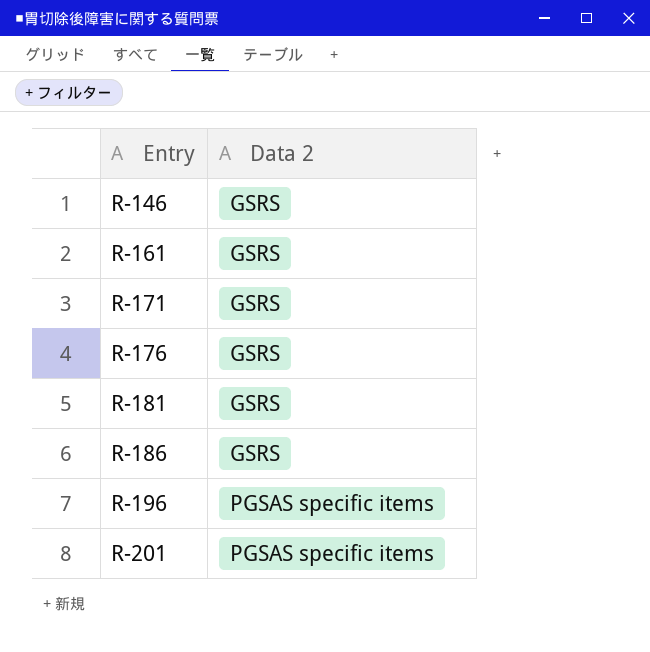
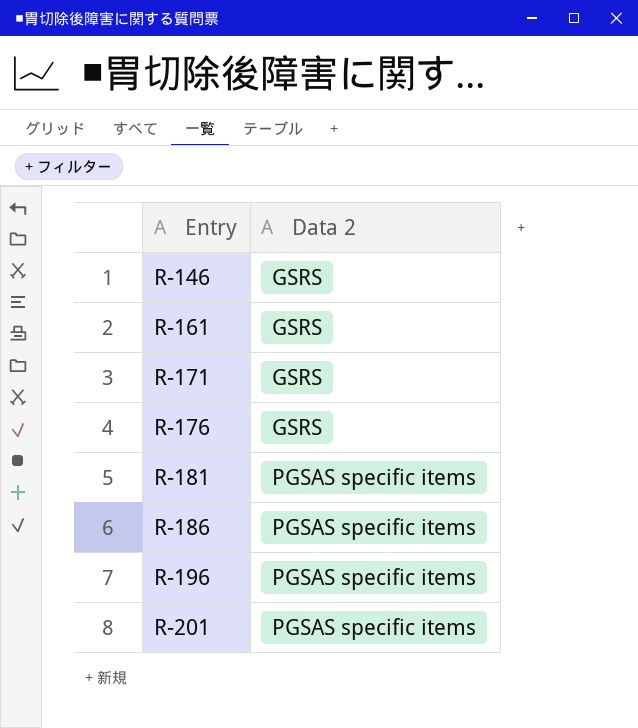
R-181 | Data 2: GSRS -> PGSAS specific items
R-186 | Data 2: GSRS -> PGSAS specific items

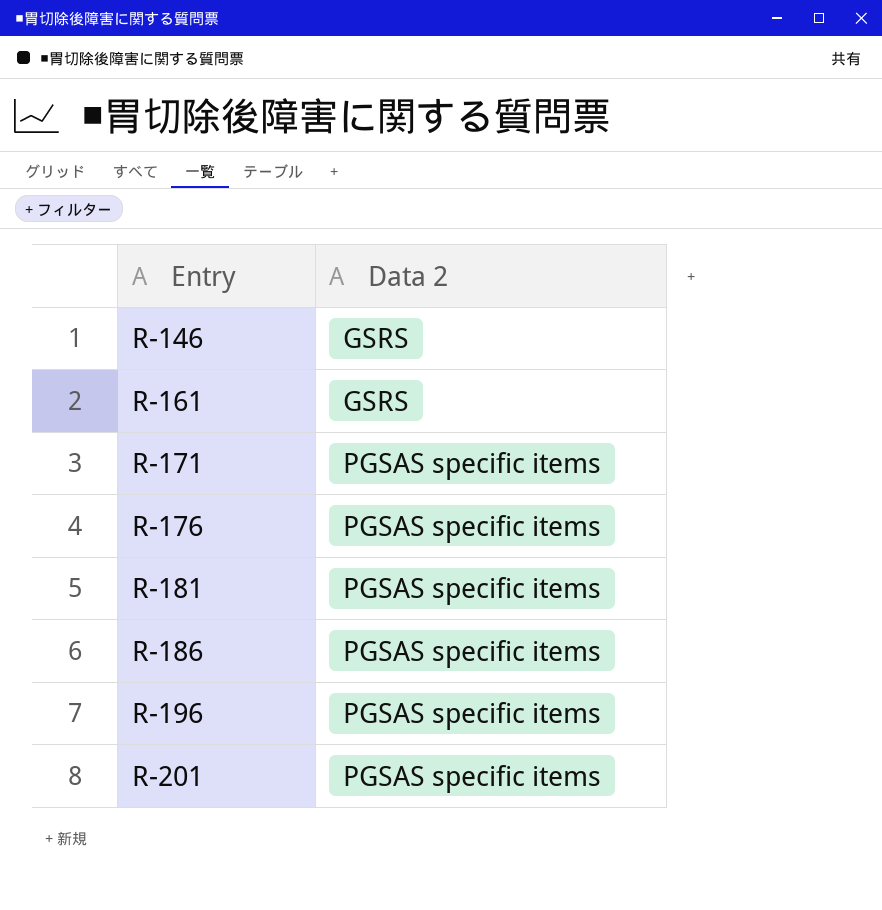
R-171 | Data 2: GSRS -> PGSAS specific items
R-176 | Data 2: GSRS -> PGSAS specific items

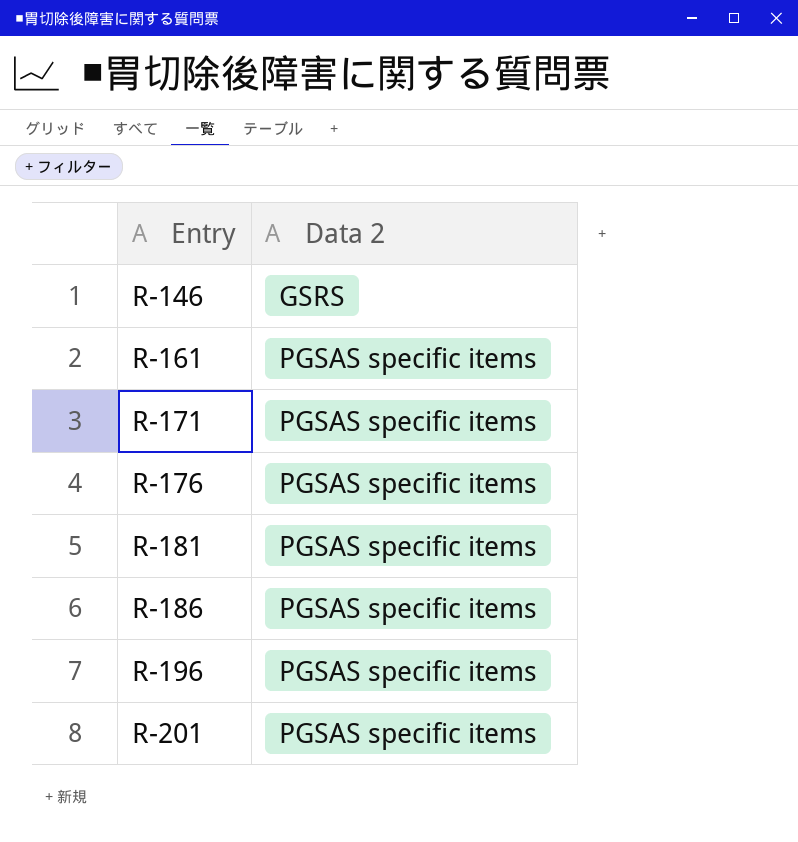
R-161 | Data 2: GSRS -> PGSAS specific items

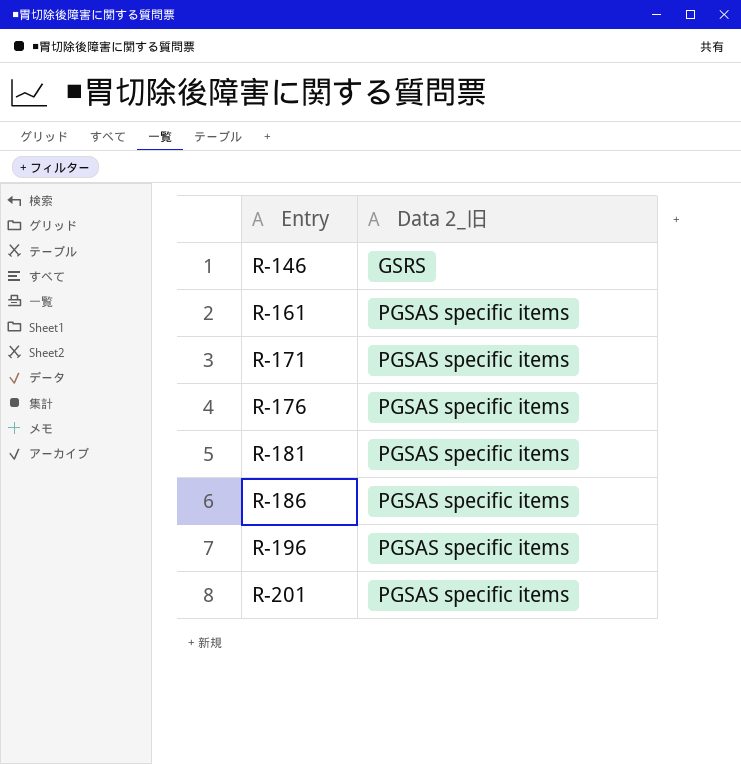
column name: Data 2 -> Data 2_旧

